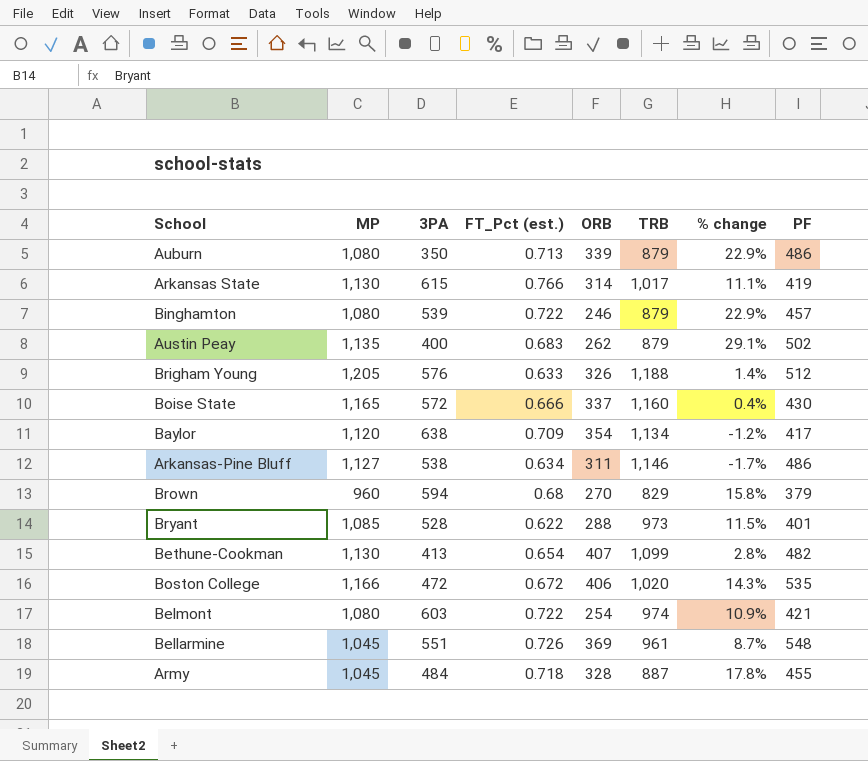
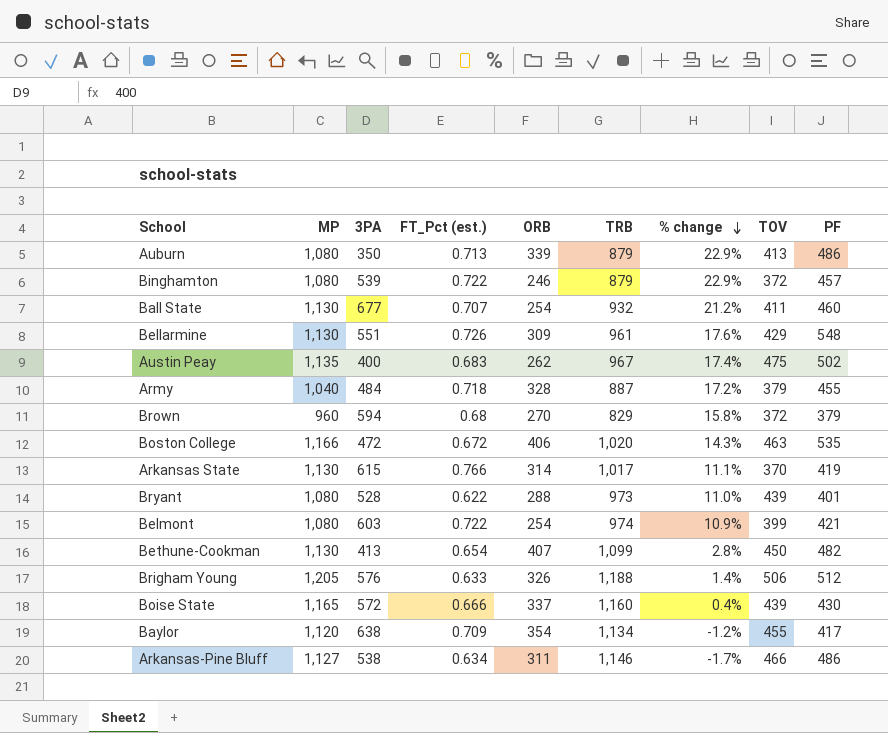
row order: none -> % change descending
column TOV | position: none -> 8
row Ball State: none -> 1,130 | 677 | 0.707 | 254 | 932 | 21.2% | 411 | 460
Bellarmine | MP: 1,045 -> 1,130
Bellarmine | ORB: 369 -> 309
Bellarmine | % change: 8.7% -> 17.6%
Austin Peay | TRB: 879 -> 967
Austin Peay | % change: 29.1% -> 17.4%
Army | MP: 1,045 -> 1,040
Army | % change: 17.8% -> 17.2%
Bryant | MP: 1,085 -> 1,080
Bryant | % change: 11.5% -> 11.0%

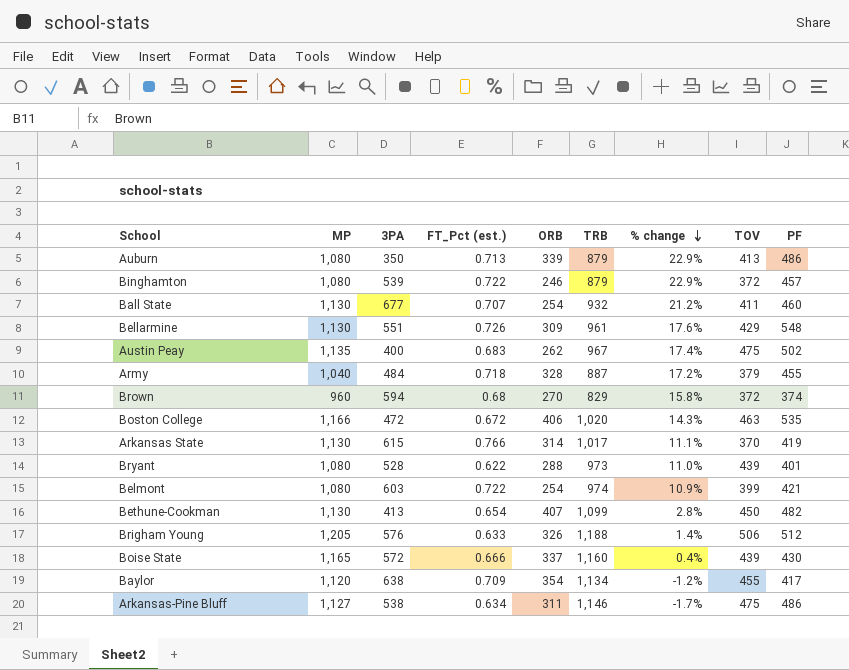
Brown | PF: 379 -> 374
Arkansas-Pine Bluff | TOV: 466 -> 475

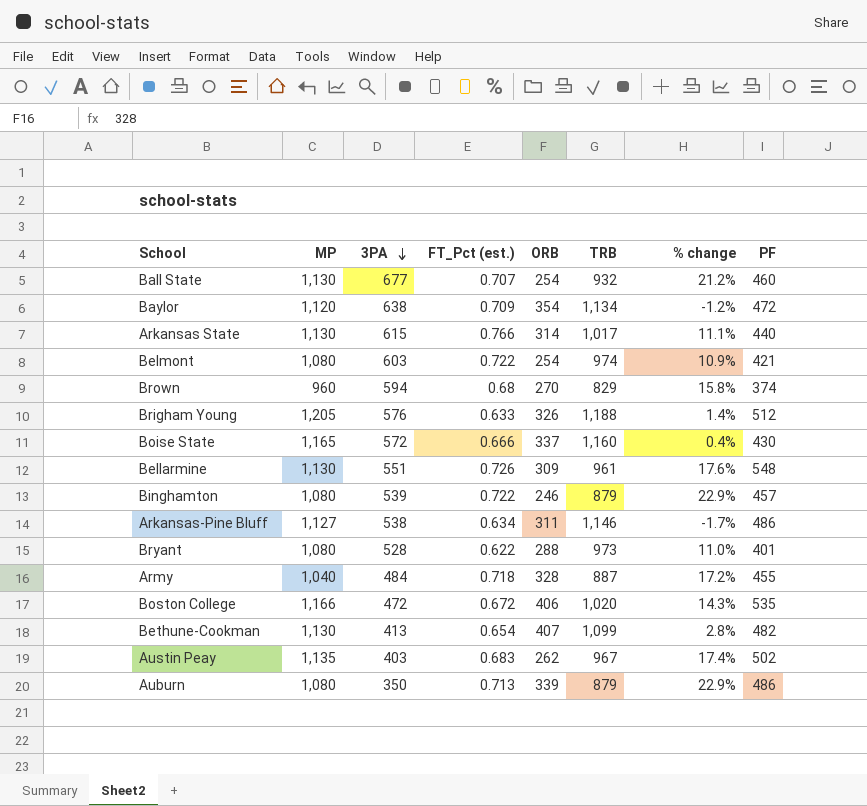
row order: % change descending -> 3PA descending
column TOV | position: 8 -> none
Baylor | PF: 417 -> 472
Arkansas State | PF: 419 -> 440
Austin Peay | 3PA: 400 -> 403

